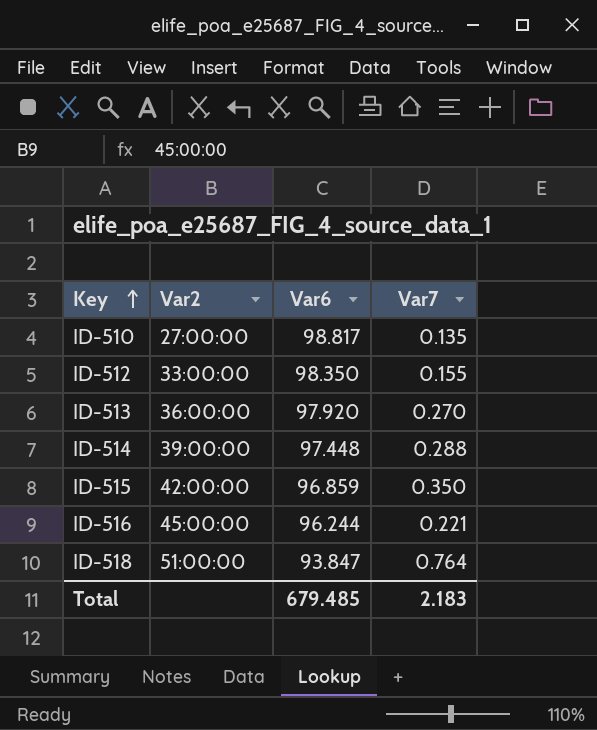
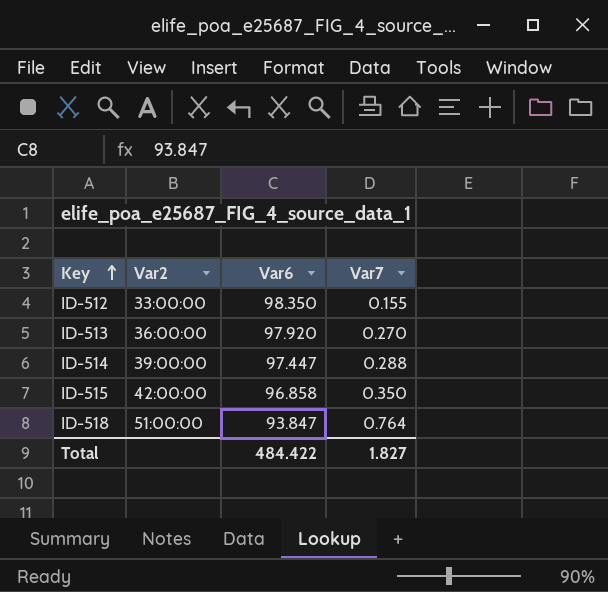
row ID-510: 27:00:00 | 98.817 | 0.135 -> none
row ID-516: 45:00:00 | 96.244 | 0.221 -> none
ID-514 | Var6: 97.448 -> 97.447
ID-515 | Var6: 96.859 -> 96.858
Total | Var6: 679.485 -> 484.422
Total | Var7: 2.183 -> 1.827

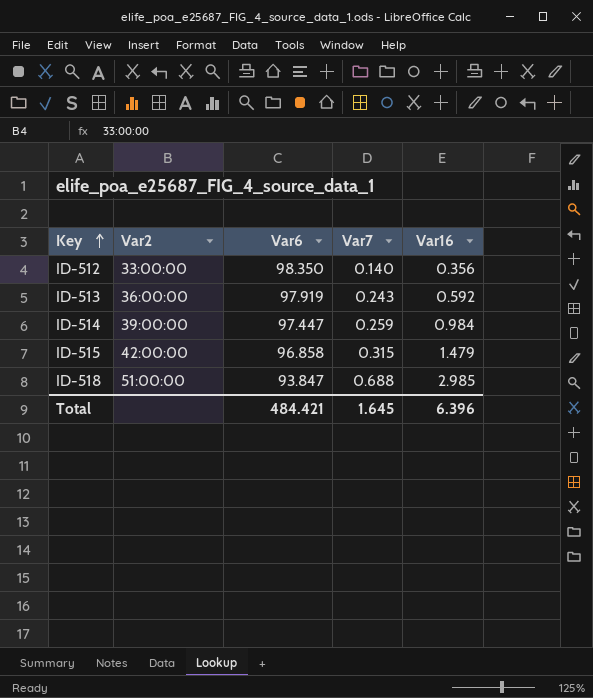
column Var16 | position: none -> 5
ID-512 | Var7: 0.155 -> 0.140
ID-513 | Var6: 97.920 -> 97.919
ID-513 | Var7: 0.270 -> 0.243
ID-514 | Var7: 0.288 -> 0.259
ID-515 | Var7: 0.350 -> 0.315
ID-518 | Var7: 0.764 -> 0.688
Total | Var6: 484.422 -> 484.421
Total | Var7: 1.827 -> 1.645

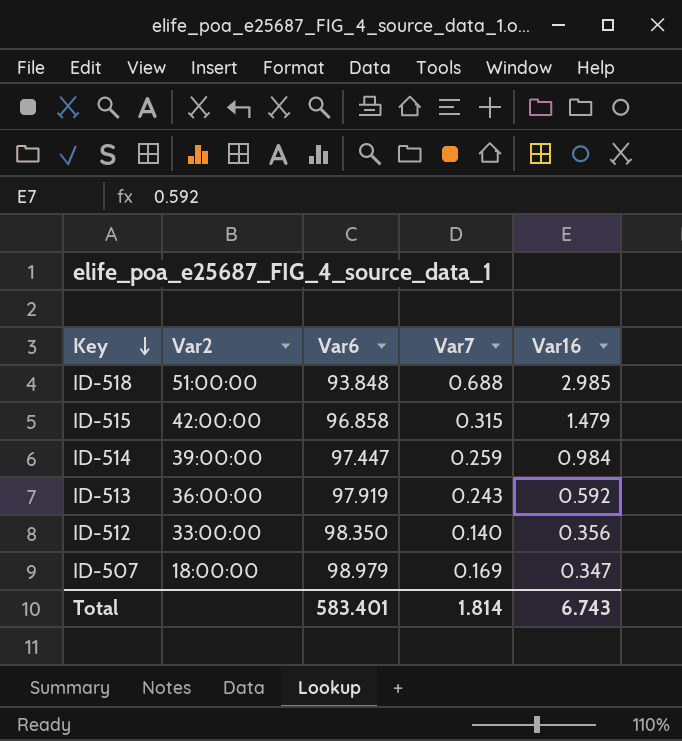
row order: Key ascending -> Key descending
ID-518 | Var6: 93.847 -> 93.848
row ID-507: none -> 18:00:00 | 98.979 | 0.169 | 0.347
Total | Var6: 484.421 -> 583.401
Total | Var7: 1.645 -> 1.814
Total | Var16: 6.396 -> 6.743

